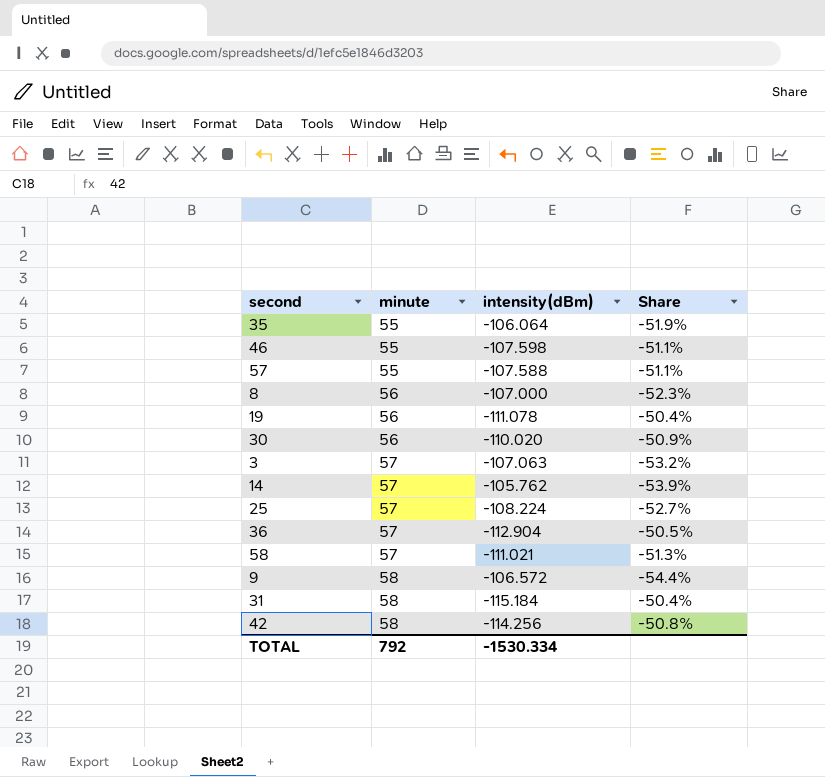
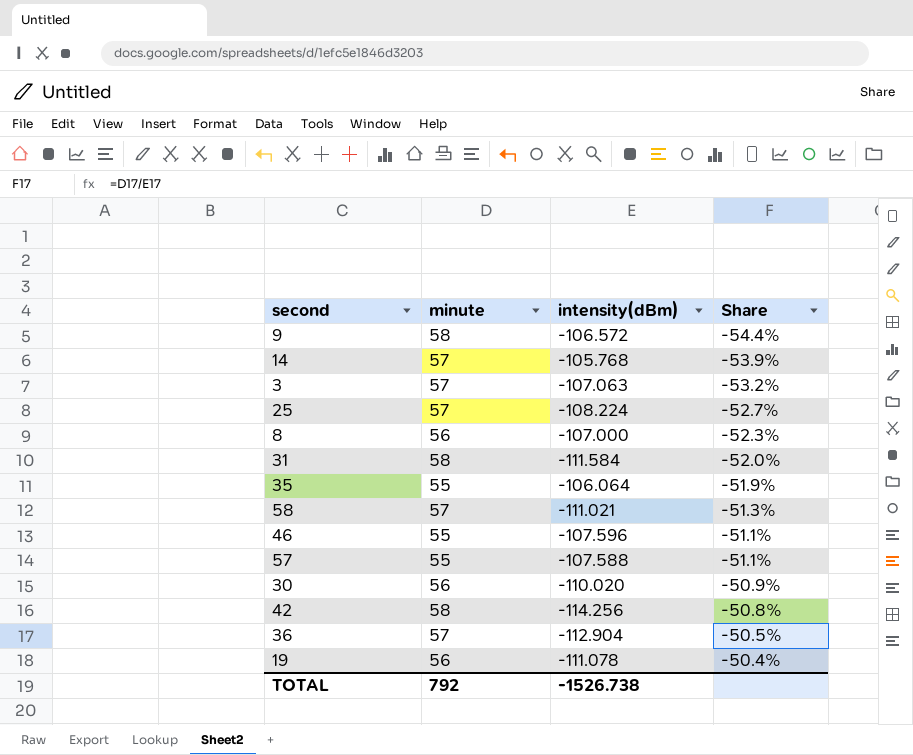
row order: minute ascending -> Share ascending
14 | intensity(dBm): -105.762 -> -105.768
31 | intensity(dBm): -115.184 -> -111.584
31 | Share: -50.4% -> -52.0%
46 | intensity(dBm): -107.598 -> -107.596
TOTAL | intensity(dBm): -1530.334 -> -1526.738

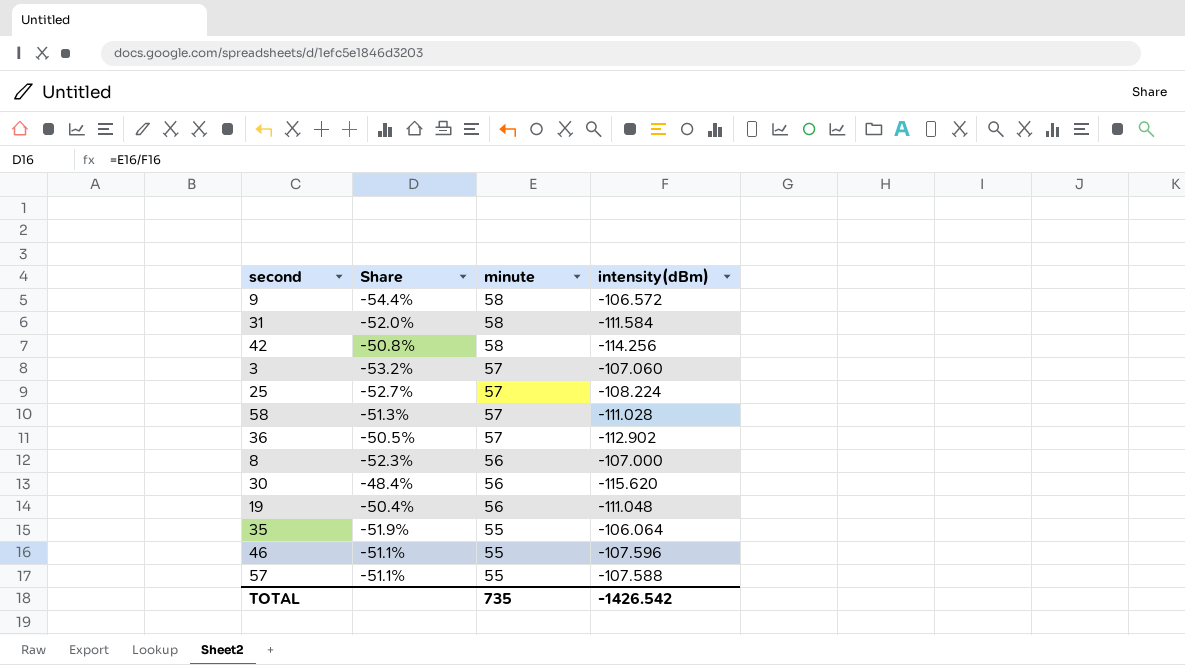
row order: Share ascending -> minute descending
column Share | position: 4 -> 2
row 14: 57 | -105.768 | -53.9% -> none
3 | intensity(dBm): -107.063 -> -107.060
58 | intensity(dBm): -111.021 -> -111.028
36 | intensity(dBm): -112.904 -> -112.902
30 | Share: -50.9% -> -48.4%
30 | intensity(dBm): -110.020 -> -115.620
19 | intensity(dBm): -111.078 -> -111.048
TOTAL | minute: 792 -> 735
TOTAL | intensity(dBm): -1526.738 -> -1426.542

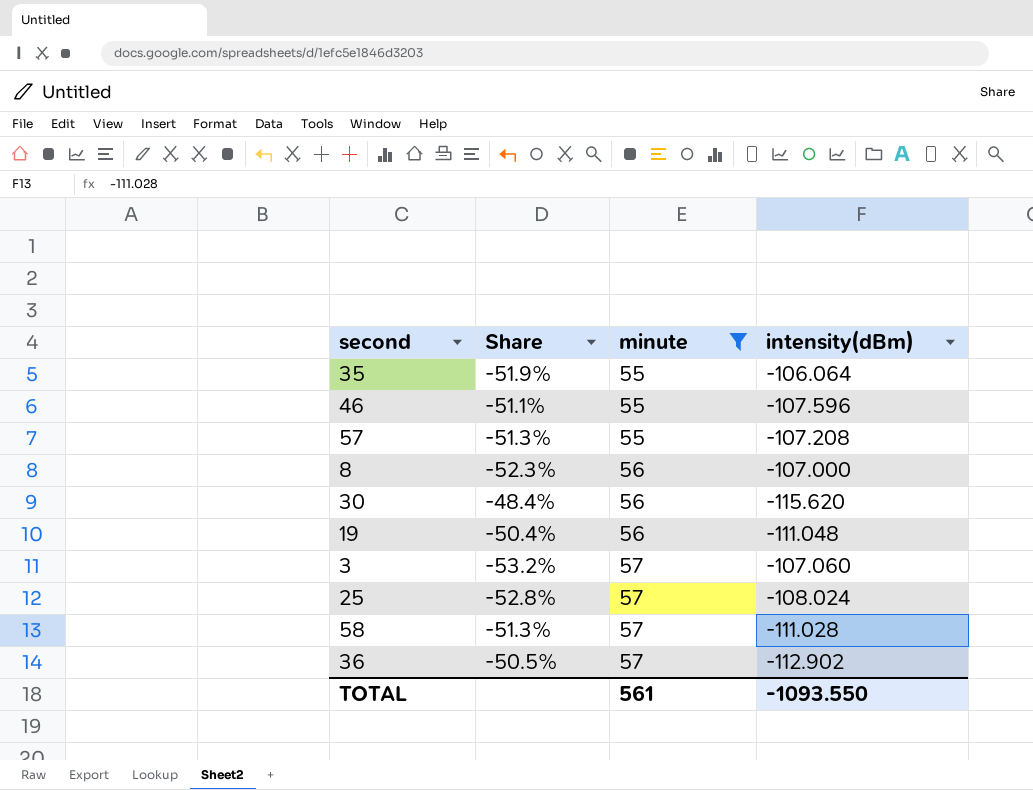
filter: none -> minute != 58
row order: minute descending -> minute ascending
57 | Share: -51.1% -> -51.3%
57 | intensity(dBm): -107.588 -> -107.208
25 | Share: -52.7% -> -52.8%
25 | intensity(dBm): -108.224 -> -108.024
TOTAL | minute: 735 -> 561
TOTAL | intensity(dBm): -1426.542 -> -1093.550

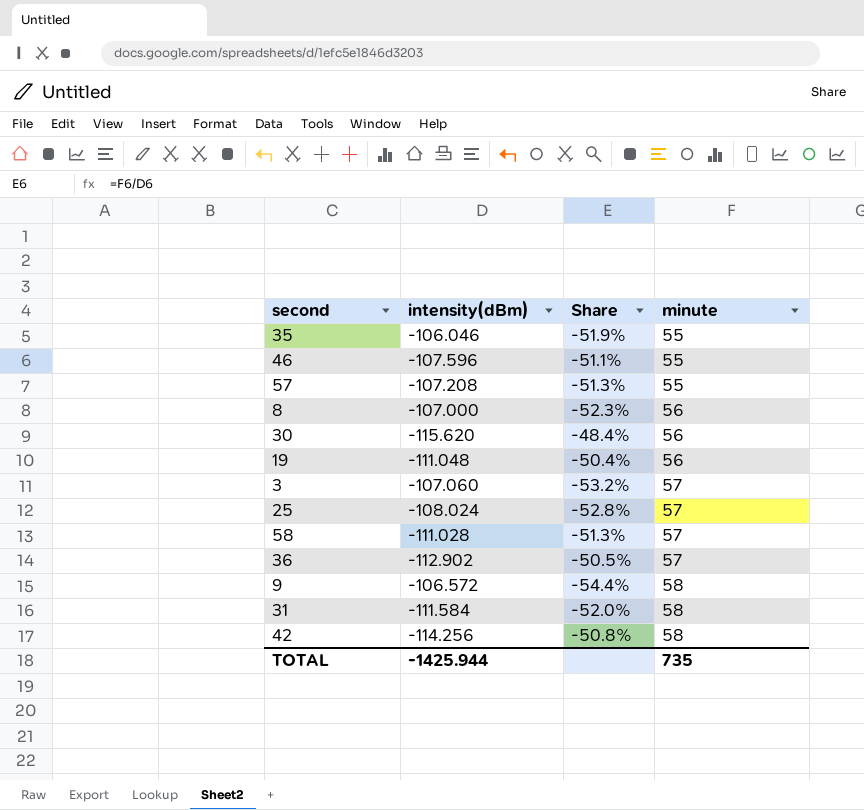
filter: minute != 58 -> none
column intensity(dBm) | position: 4 -> 2
35 | intensity(dBm): -106.064 -> -106.046
TOTAL | intensity(dBm): -1093.550 -> -1425.944
TOTAL | minute: 561 -> 735

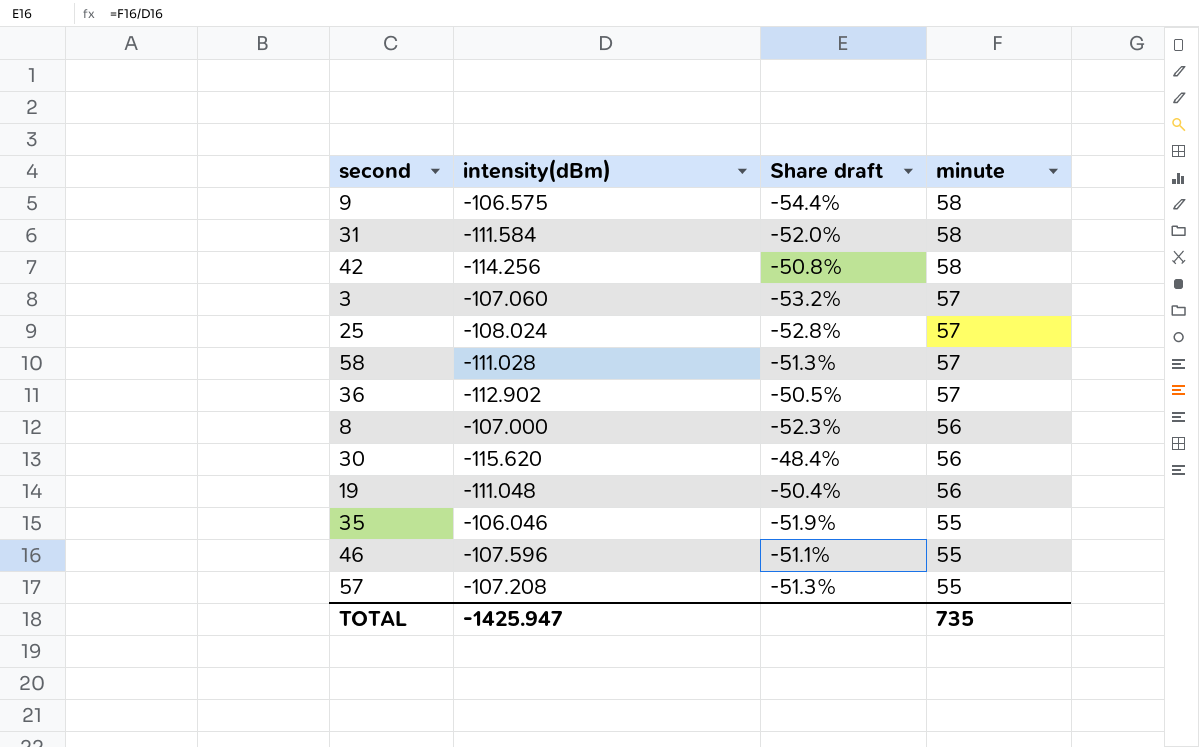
row order: minute ascending -> minute descending
column name: Share -> Share draft
9 | intensity(dBm): -106.572 -> -106.575
TOTAL | intensity(dBm): -1425.944 -> -1425.947

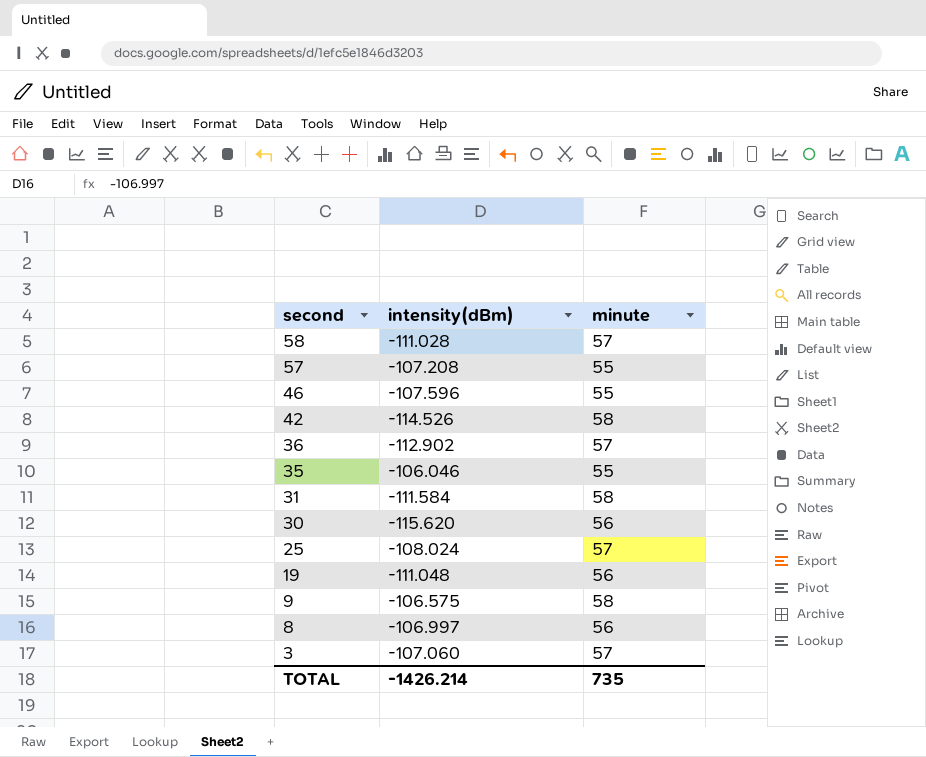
row order: minute descending -> second descending
column Share draft | formula: [minute] / [intensity(dBm)] -> none
42 | intensity(dBm): -114.256 -> -114.526
8 | intensity(dBm): -107.000 -> -106.997
TOTAL | intensity(dBm): -1425.947 -> -1426.214

